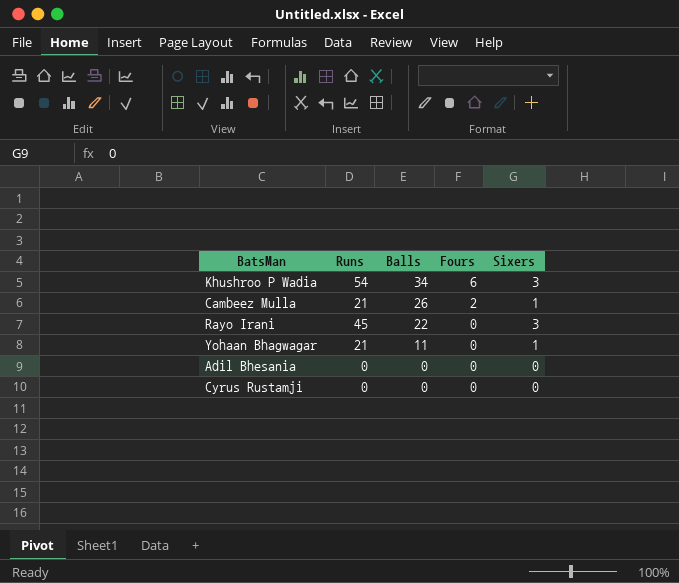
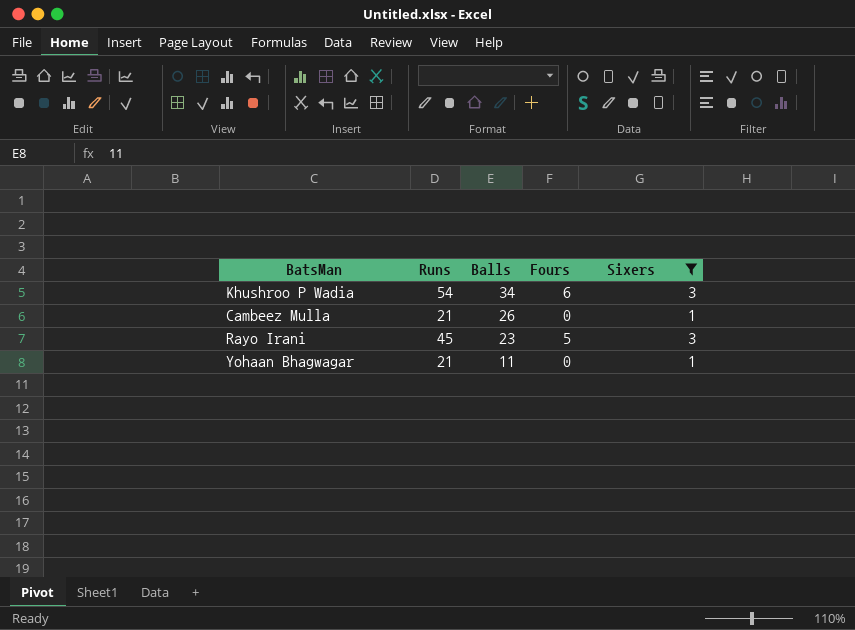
filter: none -> Sixers != 0
Cambeez Mulla | Fours: 2 -> 0
Rayo Irani | Balls: 22 -> 23
Rayo Irani | Fours: 0 -> 5

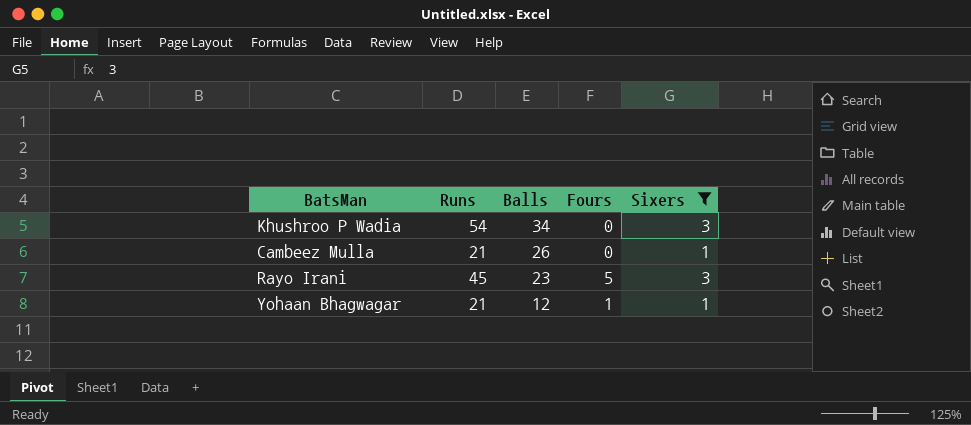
Khushroo P Wadia | Fours: 6 -> 0
Yohaan Bhagwagar | Balls: 11 -> 12
Yohaan Bhagwagar | Fours: 0 -> 1

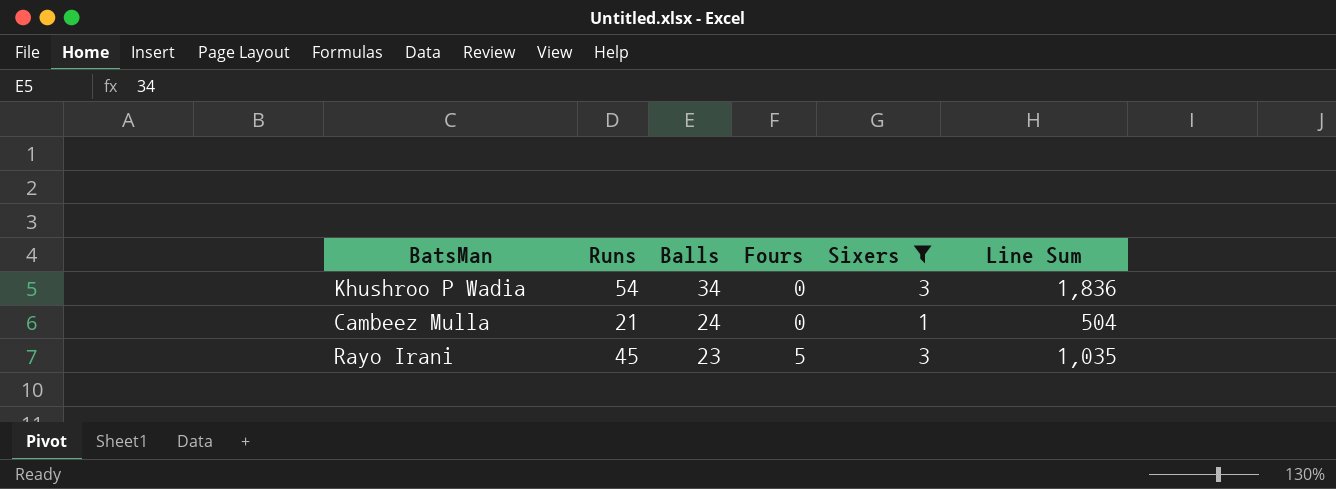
column Line Sum | formula: none -> [Runs] * [Balls]
row Yohaan Bhagwagar: 21 | 12 | 1 | 1 -> none
Cambeez Mulla | Balls: 26 -> 24

